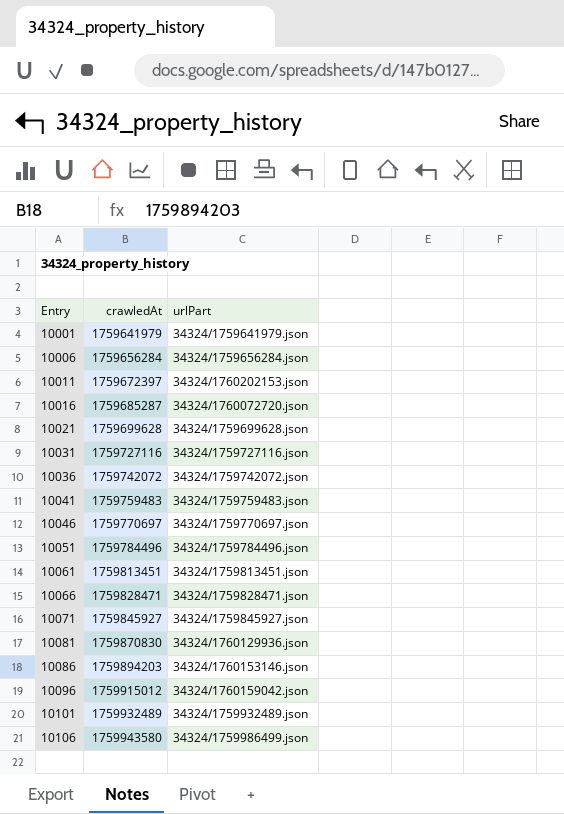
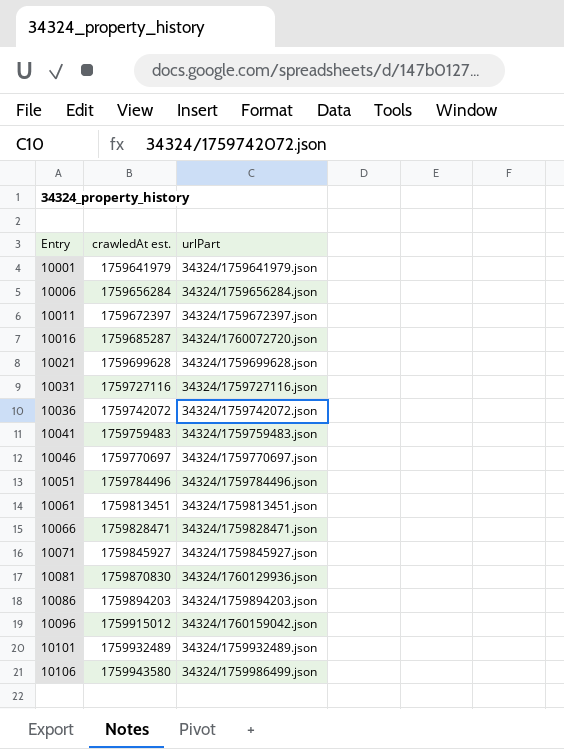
column name: crawledAt -> crawledAt est.
10011 | urlPart: 34324/1760202153.json -> 34324/1759672397.json
10086 | urlPart: 34324/1760153146.json -> 34324/1759894203.json

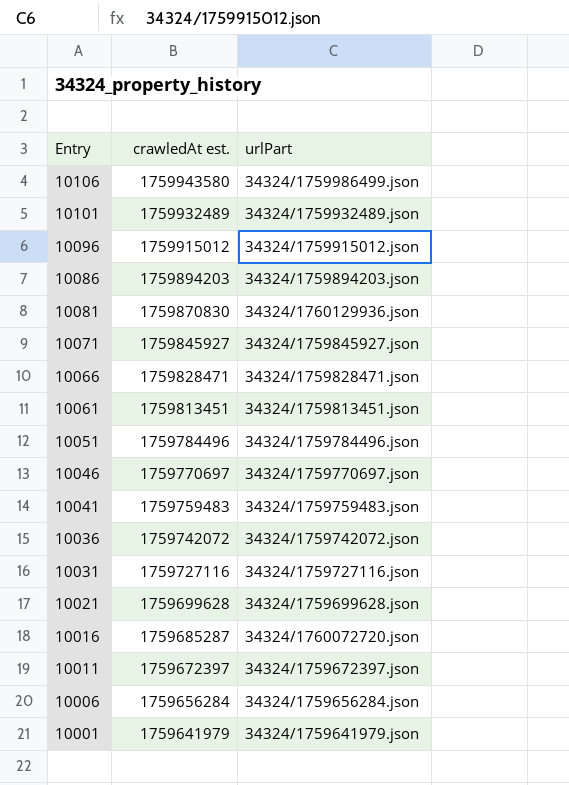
row order: Entry ascending -> Entry descending
10096 | urlPart: 34324/1760159042.json -> 34324/1759915012.json

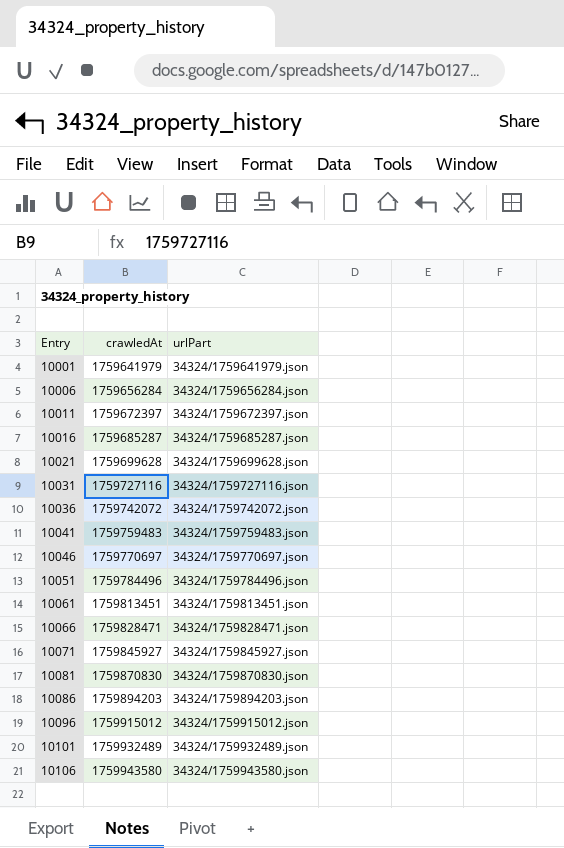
row order: Entry descending -> Entry ascending
column name: crawledAt est. -> crawledAt
10016 | urlPart: 34324/1760072720.json -> 34324/1759685287.json
10081 | urlPart: 34324/1760129936.json -> 34324/1759870830.json
10106 | urlPart: 34324/1759986499.json -> 34324/1759943580.json

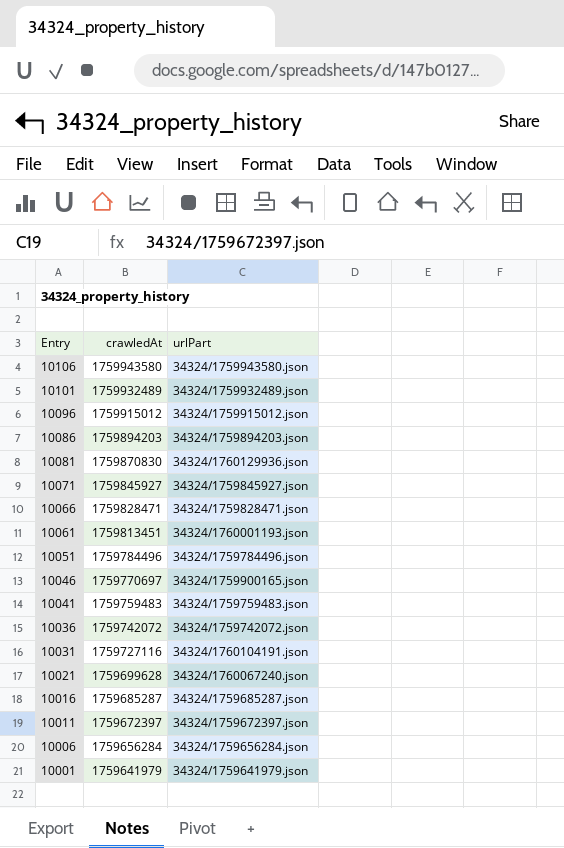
row order: Entry ascending -> Entry descending
10081 | urlPart: 34324/1759870830.json -> 34324/1760129936.json
10061 | urlPart: 34324/1759813451.json -> 34324/1760001193.json
10046 | urlPart: 34324/1759770697.json -> 34324/1759900165.json
10031 | urlPart: 34324/1759727116.json -> 34324/1760104191.json
10021 | urlPart: 34324/1759699628.json -> 34324/1760067240.json

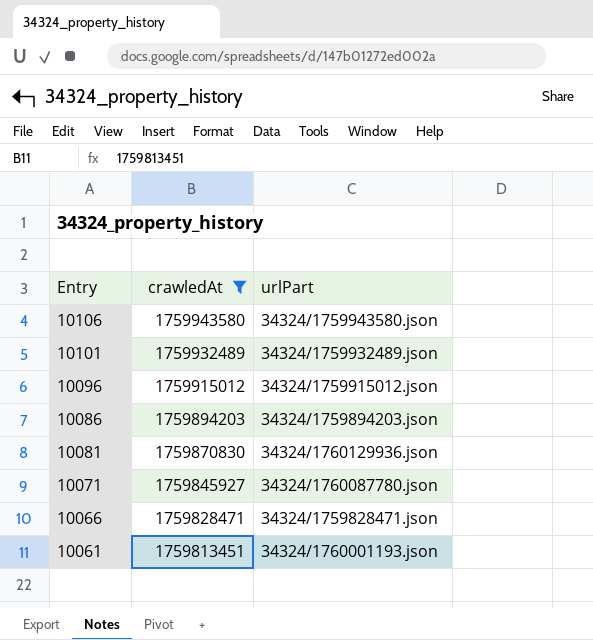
filter: none -> crawledAt >= 1759813451
10071 | urlPart: 34324/1759845927.json -> 34324/1760087780.json

